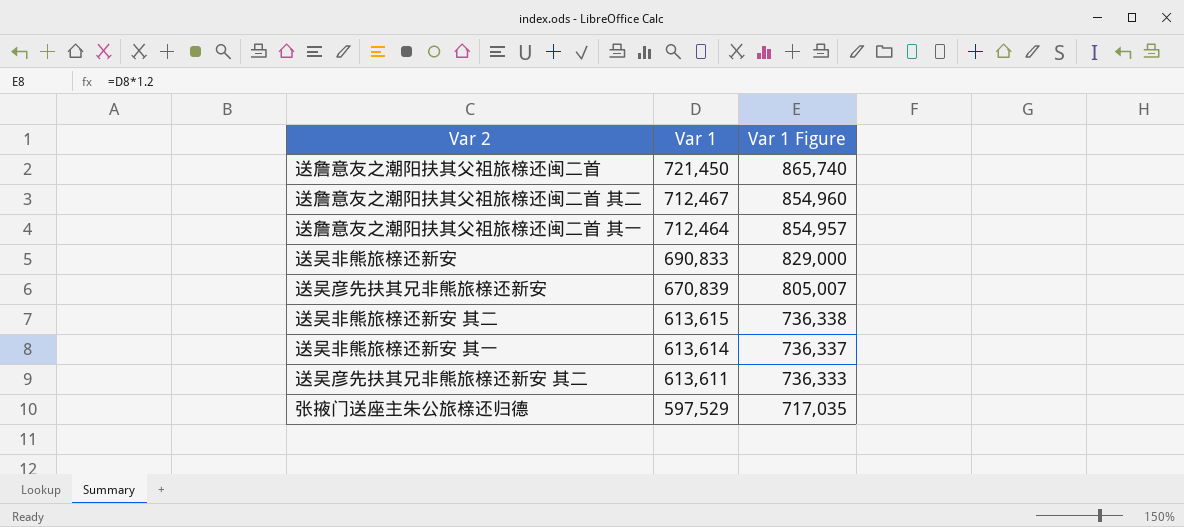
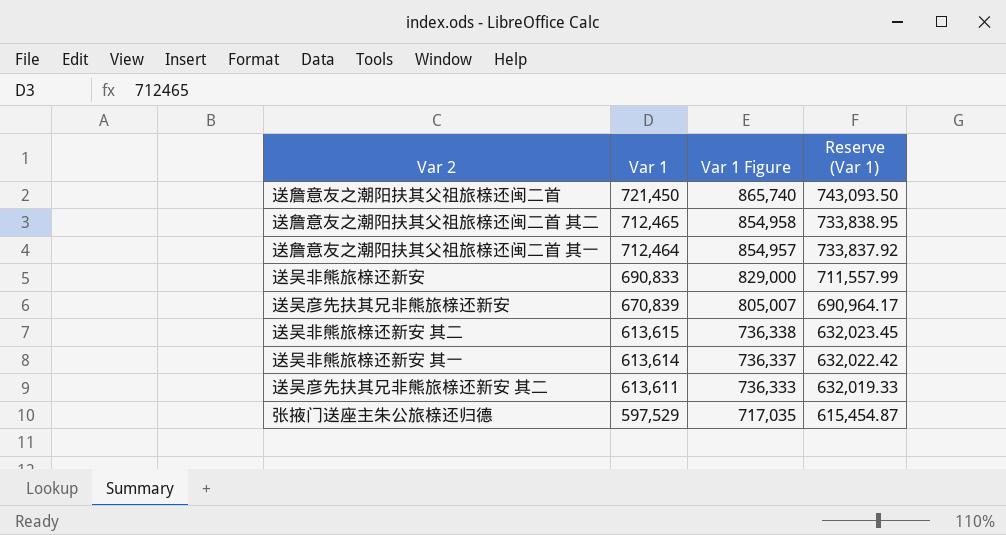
column Reserve (Var 1) | formula: none -> [Var 1] * 1.03
送詹意友之潮阳扶其父祖旅榇还闽二首 其二 | Var 1: 712,467 -> 712,465
送詹意友之潮阳扶其父祖旅榇还闽二首 其二 | Var 1 Figure: 854,960 -> 854,958

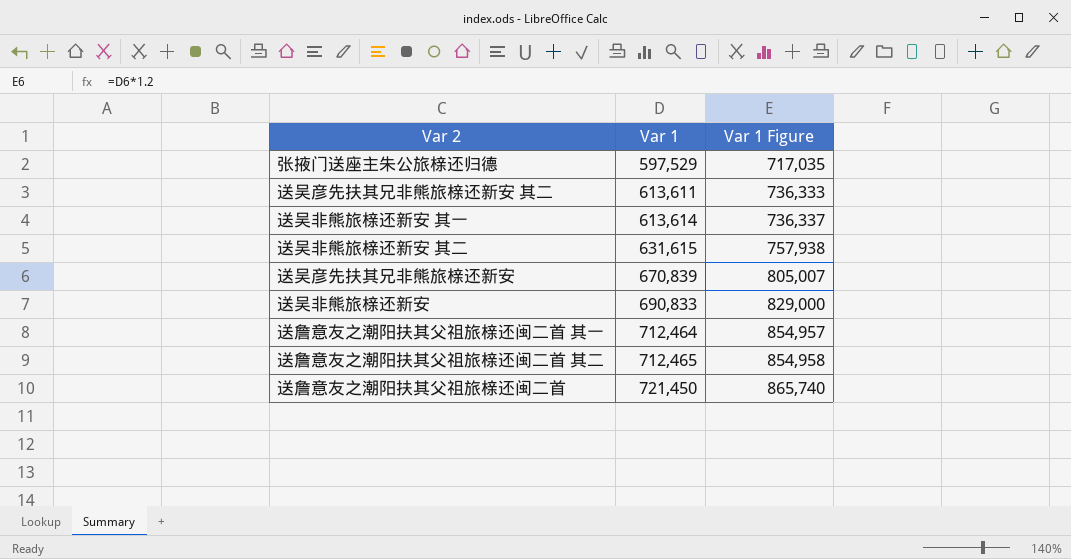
row order: Var 1 descending -> Var 1 ascending
column Reserve (Var 1) | formula: [Var 1] * 1.03 -> none
送吴非熊旅榇还新安 其二 | Var 1: 613,615 -> 631,615
送吴非熊旅榇还新安 其二 | Var 1 Figure: 736,338 -> 757,938

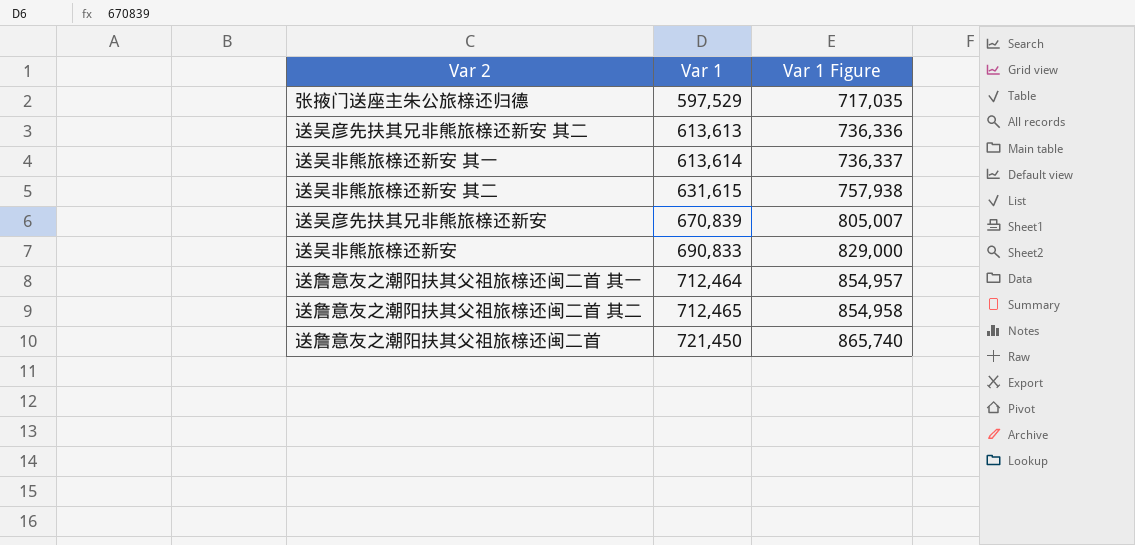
送吴彦先扶其兄非熊旅榇还新安 其二 | Var 1: 613,611 -> 613,613
送吴彦先扶其兄非熊旅榇还新安 其二 | Var 1 Figure: 736,333 -> 736,336

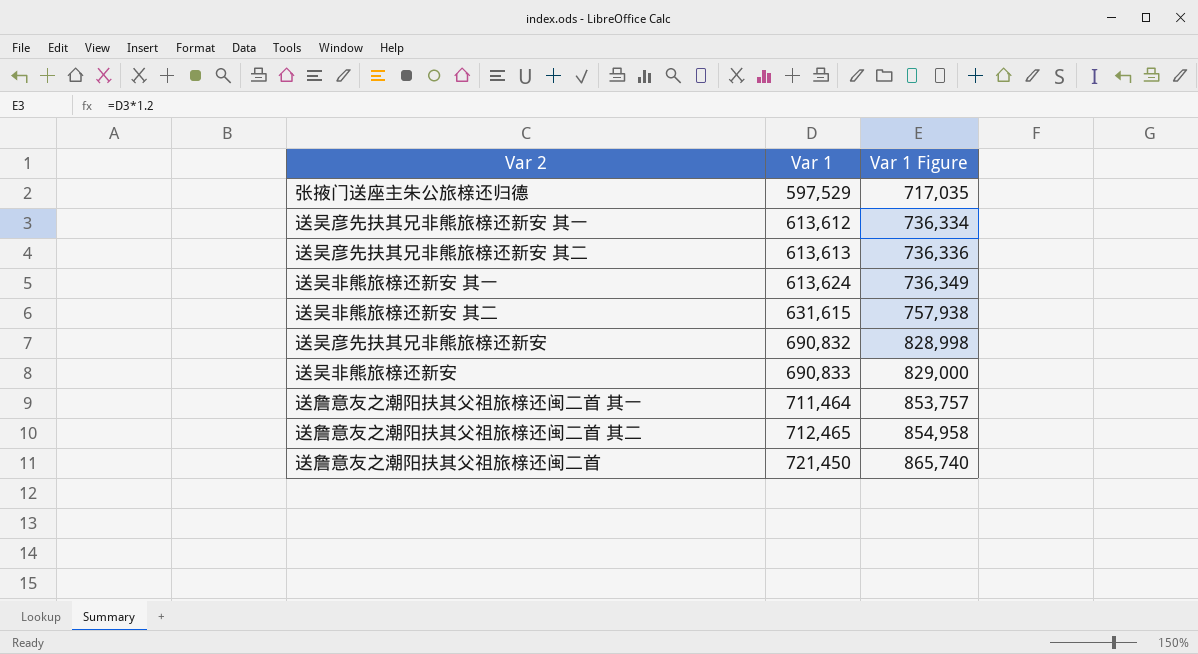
row 送吴彦先扶其兄非熊旅榇还新安 其一: none -> 613,612 | 736,334
送吴非熊旅榇还新安 其一 | Var 1: 613,614 -> 613,624
送吴非熊旅榇还新安 其一 | Var 1 Figure: 736,337 -> 736,349
送吴彦先扶其兄非熊旅榇还新安 | Var 1: 670,839 -> 690,832
送吴彦先扶其兄非熊旅榇还新安 | Var 1 Figure: 805,007 -> 828,998
送詹意友之潮阳扶其父祖旅榇还闽二首 其一 | Var 1: 712,464 -> 711,464
送詹意友之潮阳扶其父祖旅榇还闽二首 其一 | Var 1 Figure: 854,957 -> 853,757

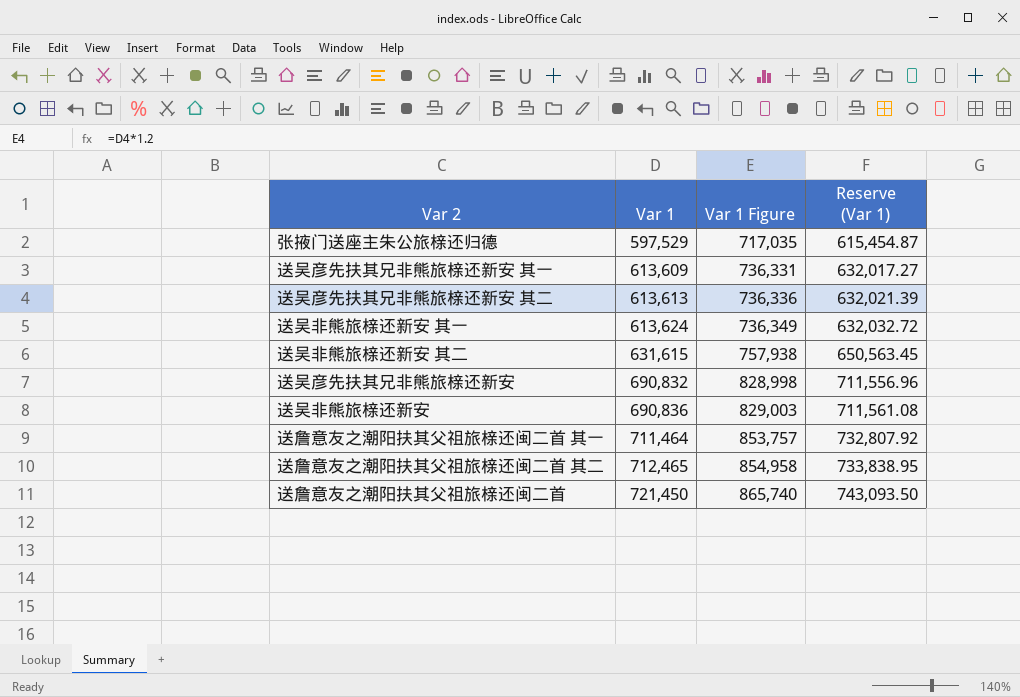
column Reserve (Var 1) | formula: none -> [Var 1] * 1.03
送吴彦先扶其兄非熊旅榇还新安 其一 | Var 1: 613,612 -> 613,609
送吴彦先扶其兄非熊旅榇还新安 其一 | Var 1 Figure: 736,334 -> 736,331
送吴非熊旅榇还新安 | Var 1: 690,833 -> 690,836
送吴非熊旅榇还新安 | Var 1 Figure: 829,000 -> 829,003

